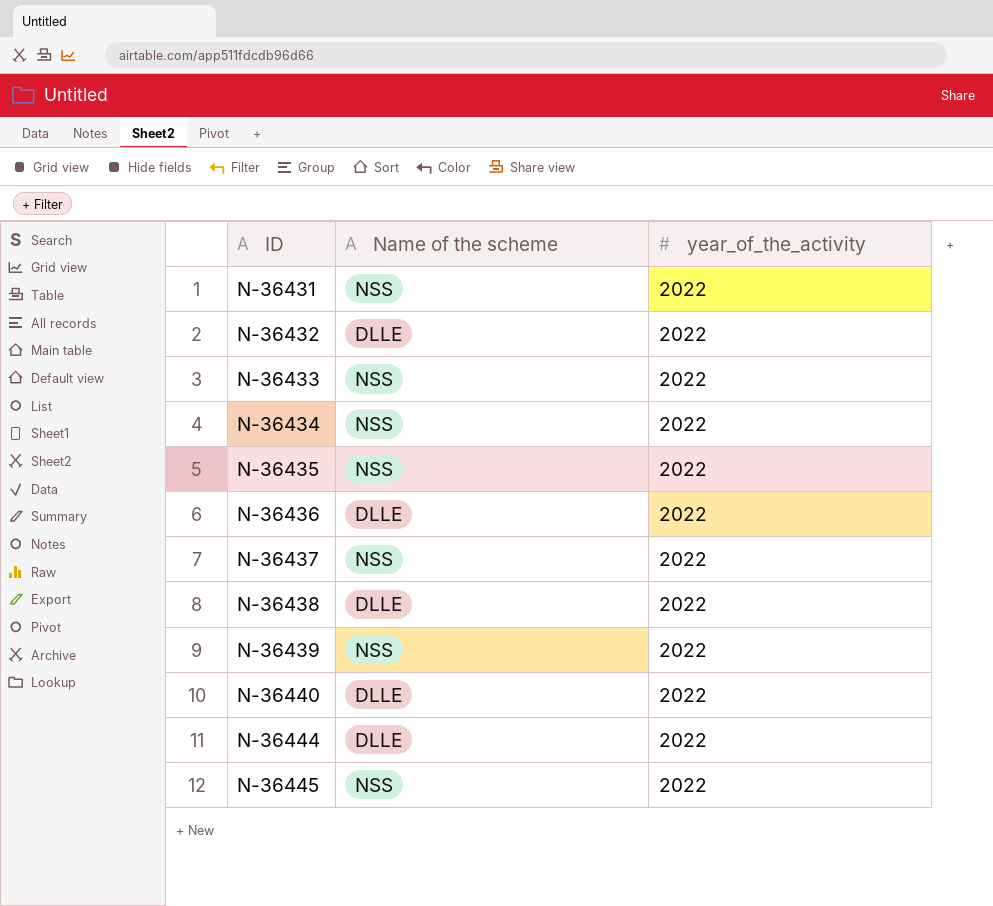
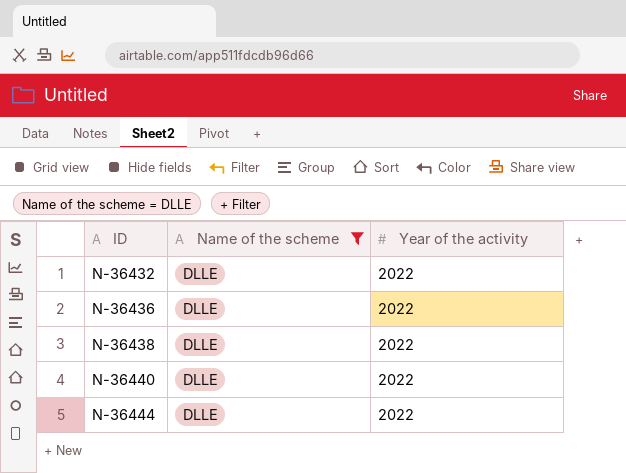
filter: none -> Name of the scheme = DLLE
column name: year_of_the_activity -> Year of the activity

